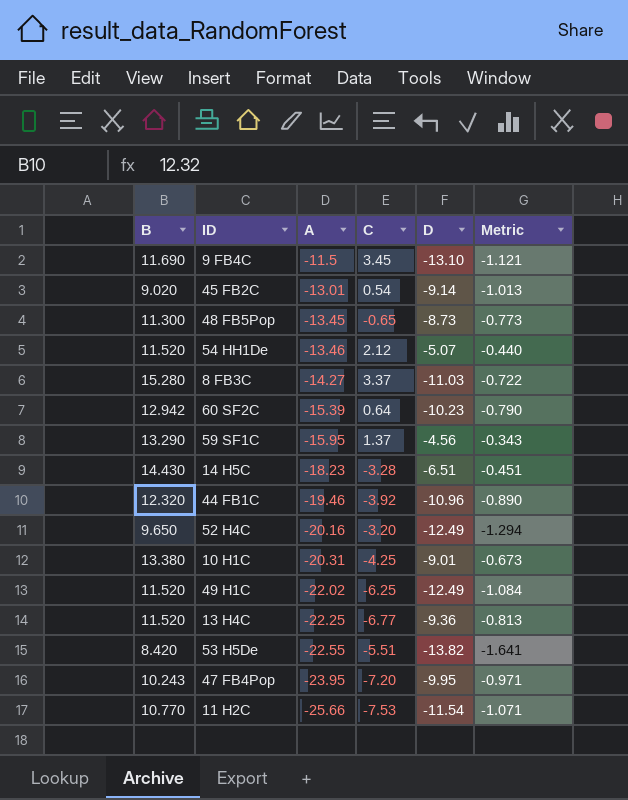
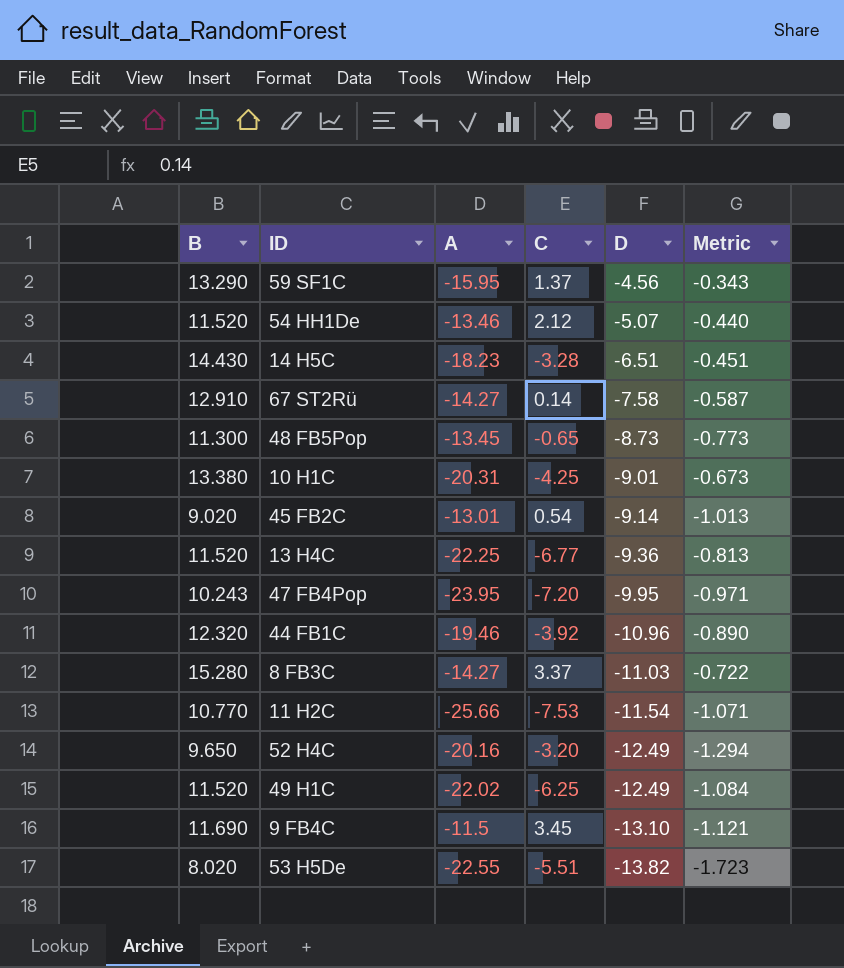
row order: A descending -> D descending
row 60 SF2C: 12.942 | -15.39 | 0.64 | -10.23 | -0.790 -> none
row 67 ST2Rü: none -> 12.910 | -14.27 | 0.14 | -7.58 | -0.587
53 H5De | B: 8.420 -> 8.020
53 H5De | Metric: -1.641 -> -1.723

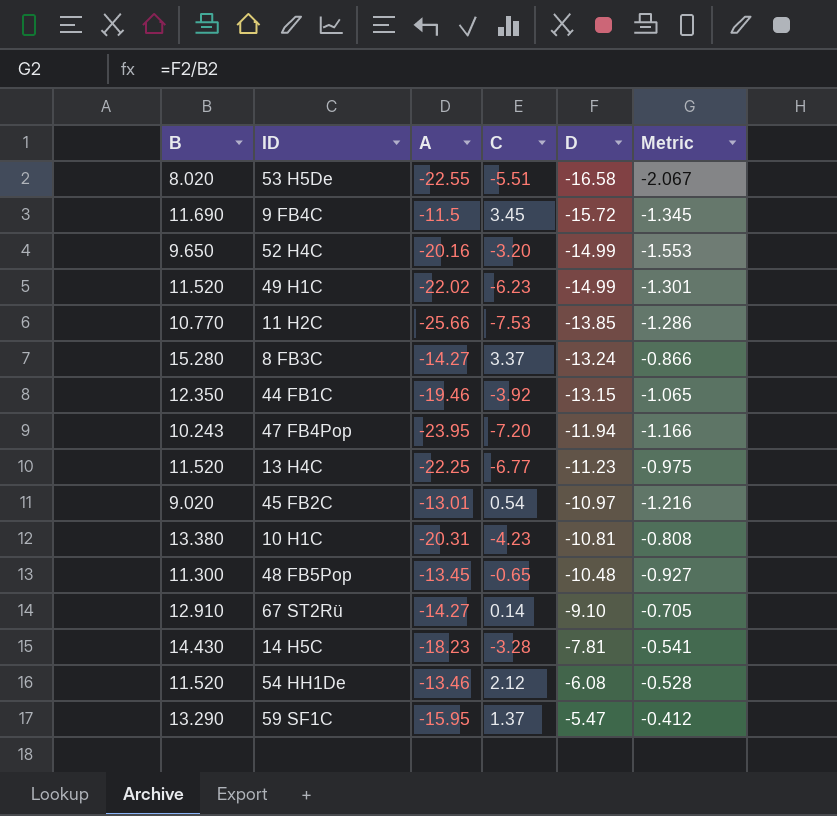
row order: D descending -> D ascending
53 H5De | D: -13.82 -> -16.58
53 H5De | Metric: -1.723 -> -2.067
9 FB4C | D: -13.10 -> -15.72
9 FB4C | Metric: -1.121 -> -1.345
52 H4C | D: -12.49 -> -14.99
52 H4C | Metric: -1.294 -> -1.553
49 H1C | C: -6.25 -> -6.23
49 H1C | D: -12.49 -> -14.99
49 H1C | Metric: -1.084 -> -1.301
11 H2C | D: -11.54 -> -13.85
11 H2C | Metric: -1.071 -> -1.286
8 FB3C | D: -11.03 -> -13.24
8 FB3C | Metric: -0.722 -> -0.866
44 FB1C | B: 12.320 -> 12.350
44 FB1C | D: -10.96 -> -13.15
44 FB1C | Metric: -0.890 -> -1.065
47 FB4Pop | D: -9.95 -> -11.94
47 FB4Pop | Metric: -0.971 -> -1.166
13 H4C | D: -9.36 -> -11.23
13 H4C | Metric: -0.813 -> -0.975
45 FB2C | D: -9.14 -> -10.97
45 FB2C | Metric: -1.013 -> -1.216
10 H1C | C: -4.25 -> -4.23
10 H1C | D: -9.01 -> -10.81
10 H1C | Metric: -0.673 -> -0.808
48 FB5Pop | D: -8.73 -> -10.48
48 FB5Pop | Metric: -0.773 -> -0.927
67 ST2Rü | D: -7.58 -> -9.10
67 ST2Rü | Metric: -0.587 -> -0.705
14 H5C | D: -6.51 -> -7.81
14 H5C | Metric: -0.451 -> -0.541
54 HH1De | D: -5.07 -> -6.08
54 HH1De | Metric: -0.440 -> -0.528
59 SF1C | D: -4.56 -> -5.47
59 SF1C | Metric: -0.343 -> -0.412

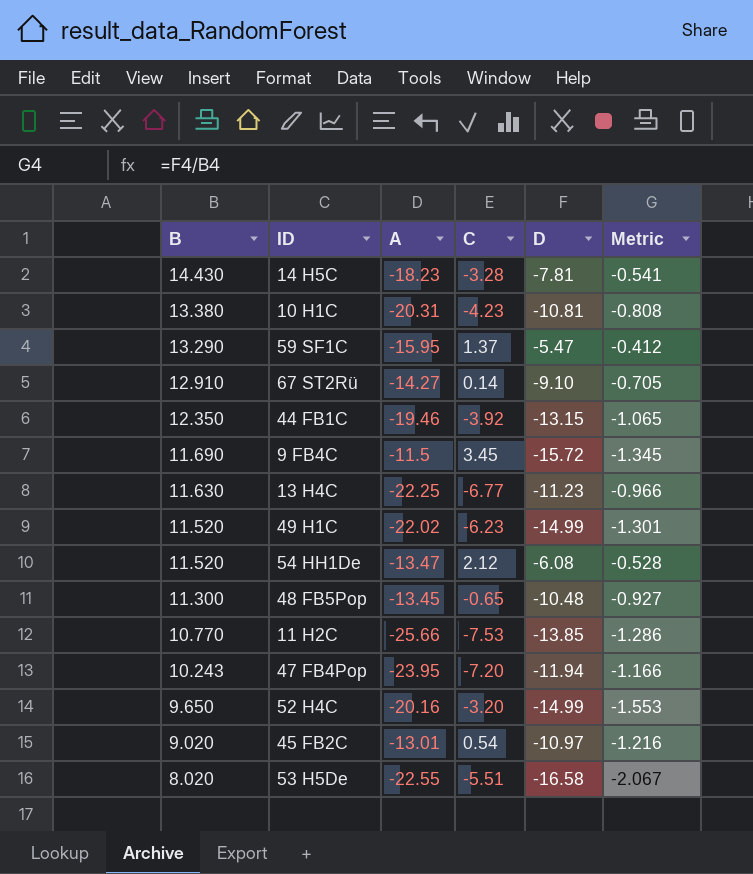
row order: D ascending -> B descending
row 8 FB3C: 15.280 | -14.27 | 3.37 | -13.24 | -0.866 -> none
13 H4C | B: 11.520 -> 11.630
13 H4C | Metric: -0.975 -> -0.966
54 HH1De | A: -13.46 -> -13.47

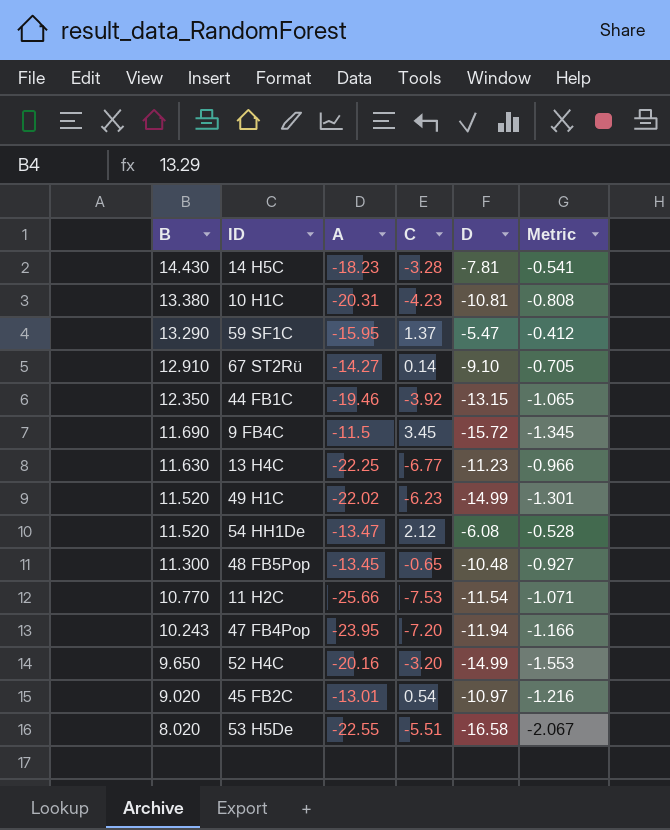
11 H2C | D: -13.85 -> -11.54
11 H2C | Metric: -1.286 -> -1.071

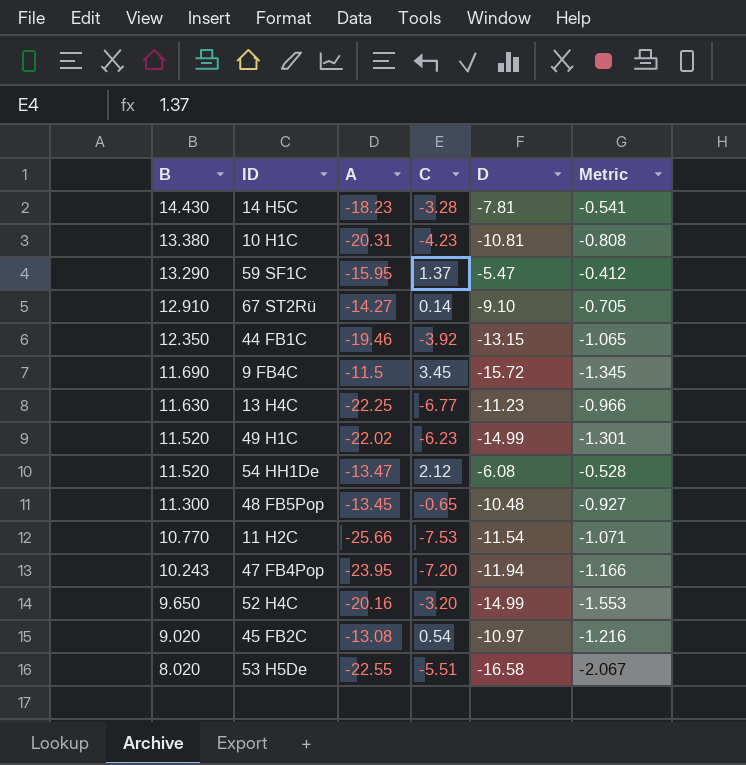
45 FB2C | A: -13.01 -> -13.08

